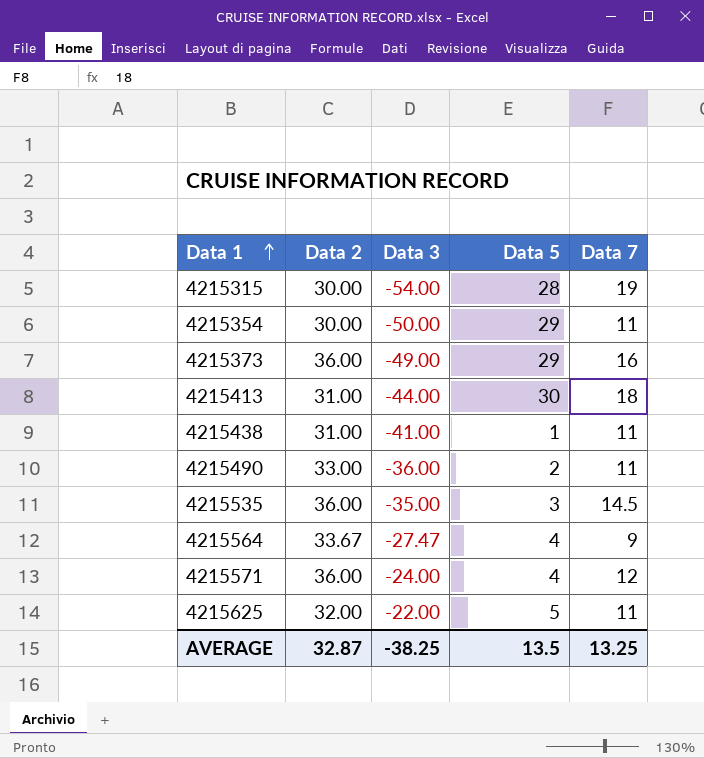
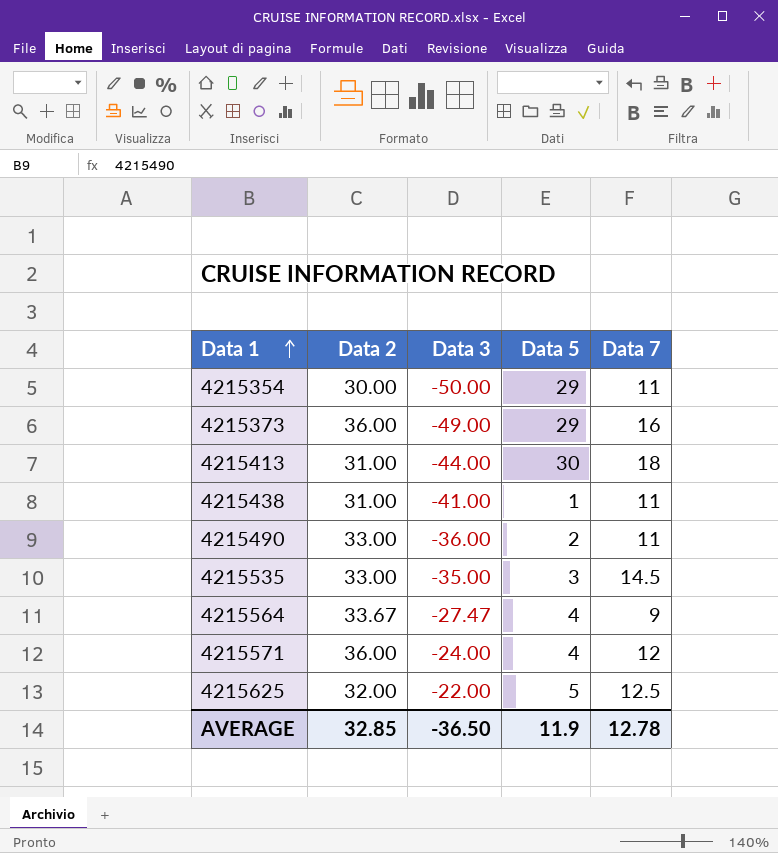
row 4215315: 30.00 | -54.00 | 28 | 19 -> none
4215535 | Data 2: 36.00 -> 33.00
4215625 | Data 7: 11 -> 12.5
AVERAGE | Data 2: 32.87 -> 32.85
AVERAGE | Data 3: -38.25 -> -36.50
AVERAGE | Data 5: 13.5 -> 11.9
AVERAGE | Data 7: 13.25 -> 12.78

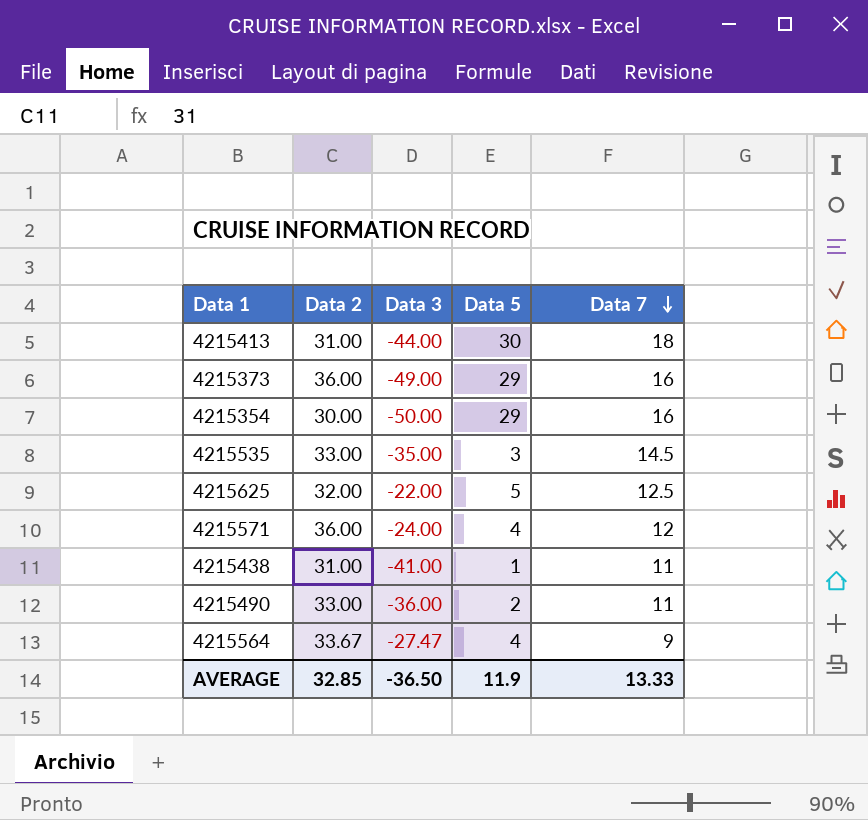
row order: Data 1 ascending -> Data 7 descending
4215354 | Data 7: 11 -> 16
AVERAGE | Data 7: 12.78 -> 13.33

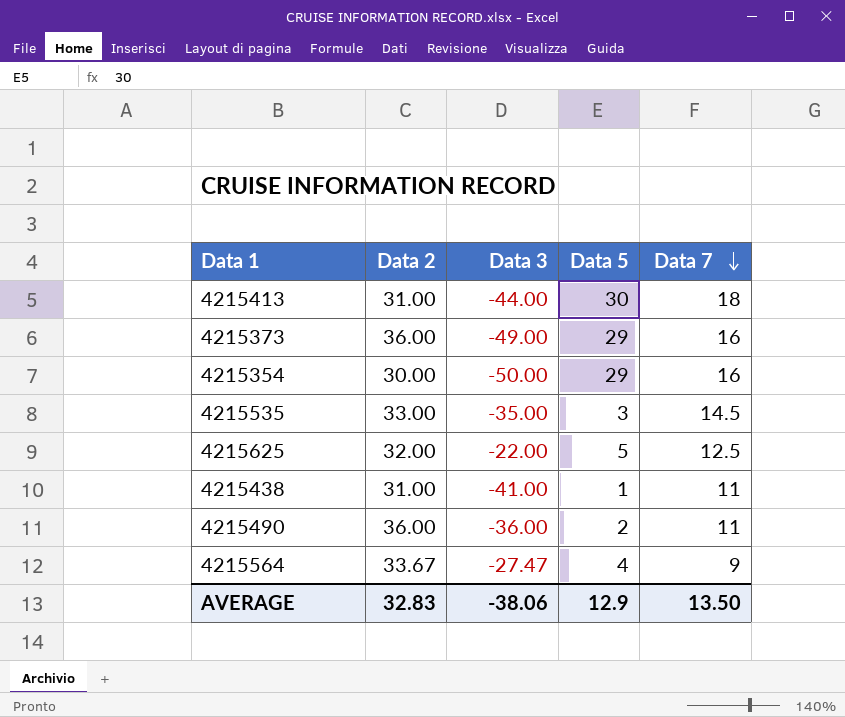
row 4215571: 36.00 | -24.00 | 4 | 12 -> none
4215490 | Data 2: 33.00 -> 36.00
AVERAGE | Data 2: 32.85 -> 32.83
AVERAGE | Data 3: -36.50 -> -38.06
AVERAGE | Data 5: 11.9 -> 12.9
AVERAGE | Data 7: 13.33 -> 13.50

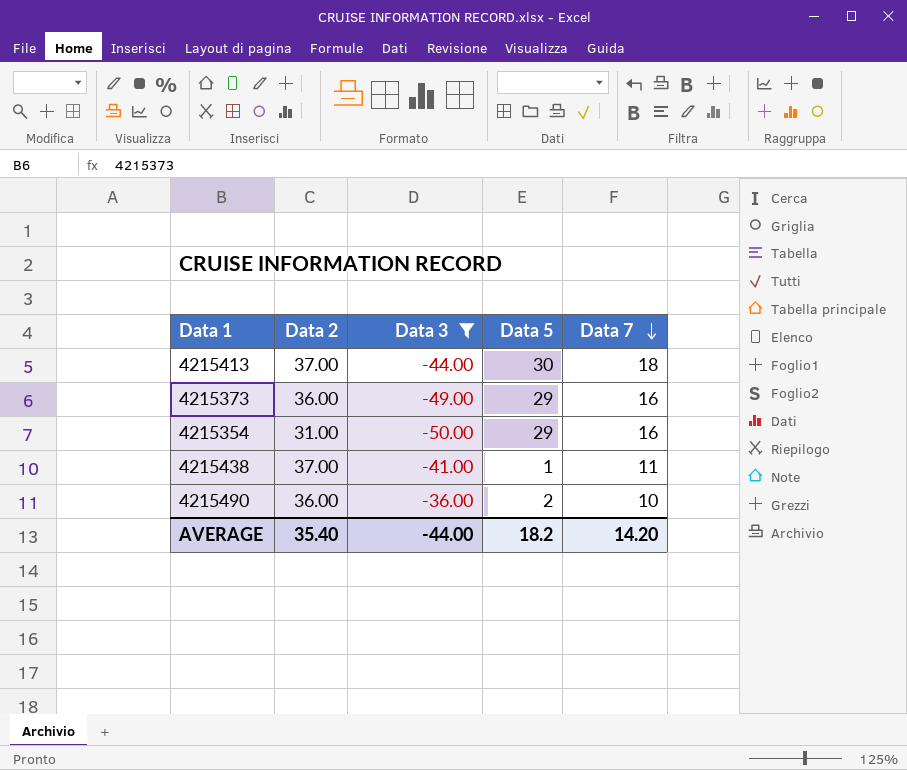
filter: none -> Data 3 <= -36.00
4215413 | Data 2: 31.00 -> 37.00
4215354 | Data 2: 30.00 -> 31.00
4215438 | Data 2: 31.00 -> 37.00
4215490 | Data 7: 11 -> 10
AVERAGE | Data 2: 32.83 -> 35.40
AVERAGE | Data 3: -38.06 -> -44.00
AVERAGE | Data 5: 12.9 -> 18.2
AVERAGE | Data 7: 13.50 -> 14.20

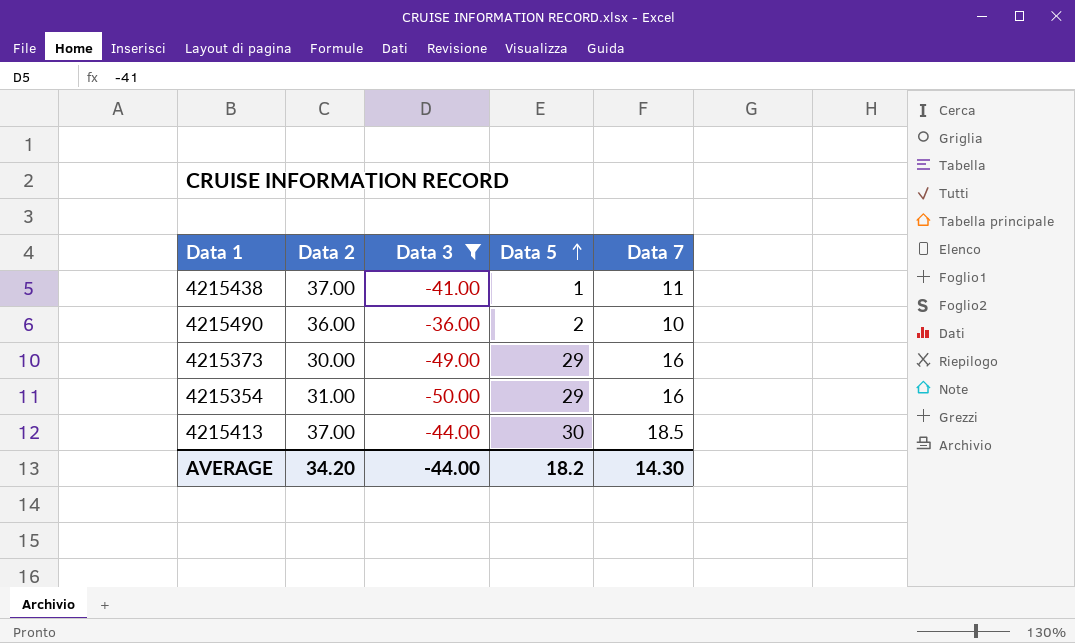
row order: Data 7 descending -> Data 5 ascending
4215373 | Data 2: 36.00 -> 30.00
4215413 | Data 7: 18 -> 18.5
AVERAGE | Data 2: 35.40 -> 34.20
AVERAGE | Data 7: 14.20 -> 14.30

